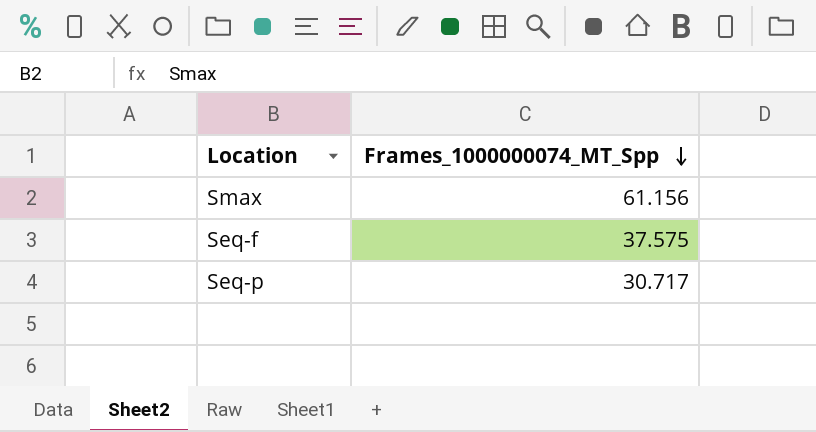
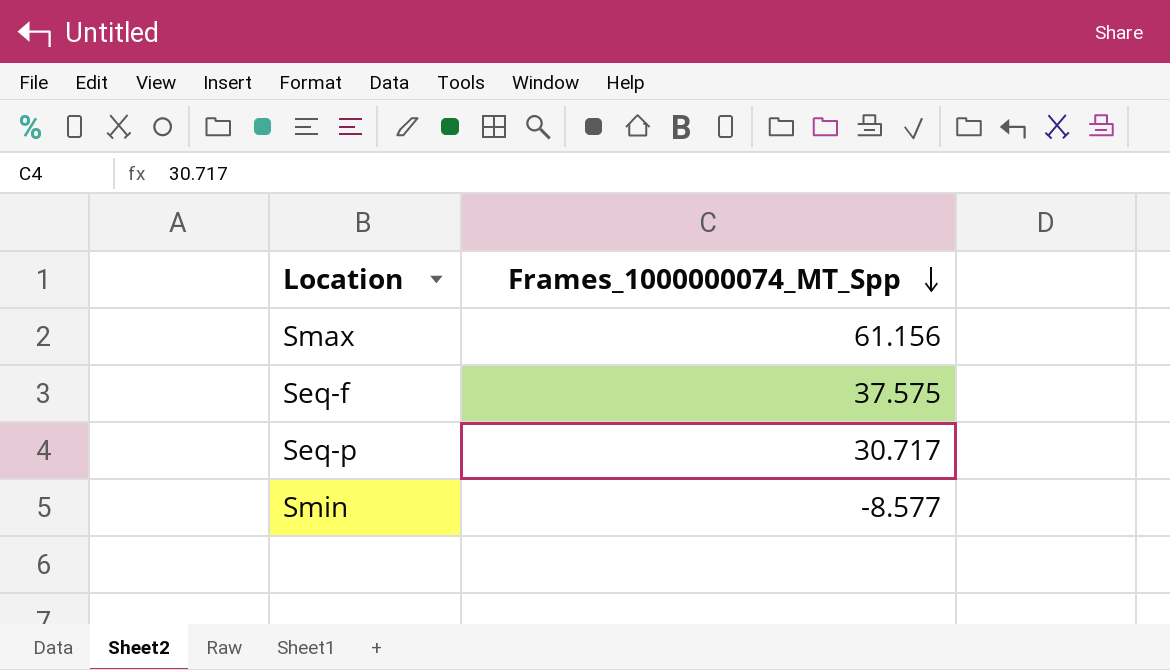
row Smin: none -> -8.577

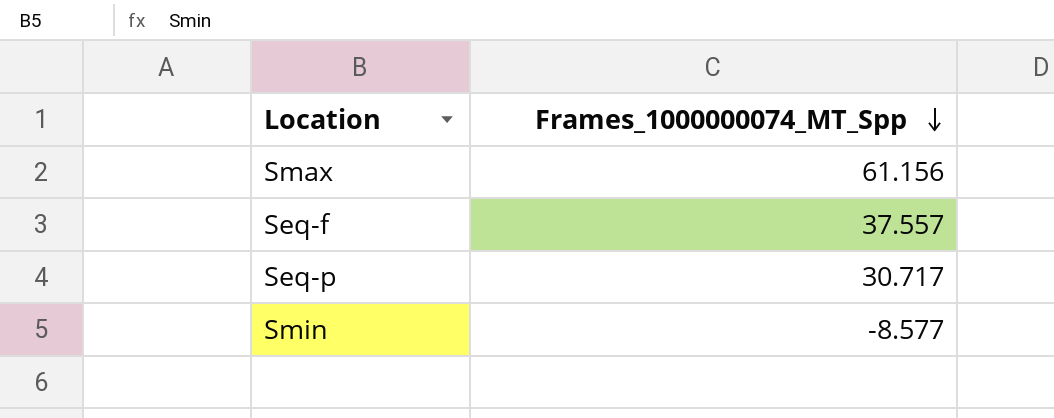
Seq-f | Frames_1000000074_MT_Spp: 37.575 -> 37.557

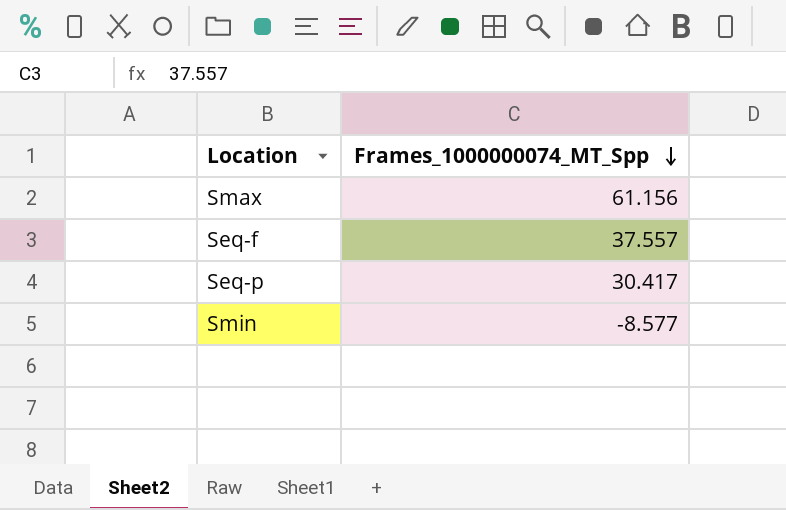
Seq-p | Frames_1000000074_MT_Spp: 30.717 -> 30.417

